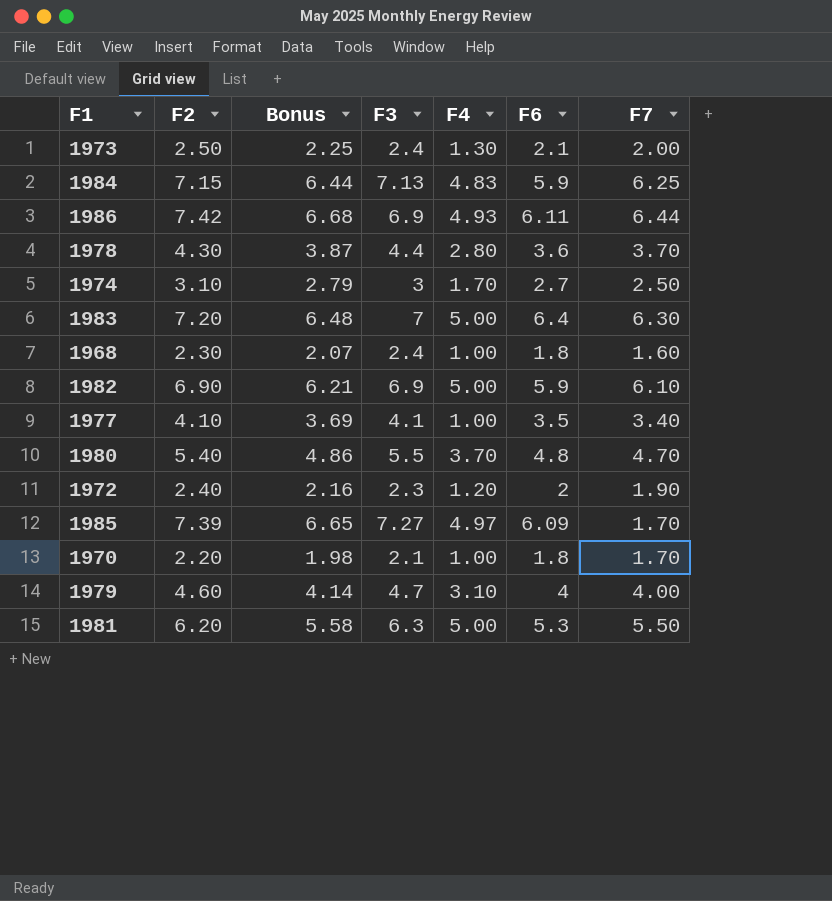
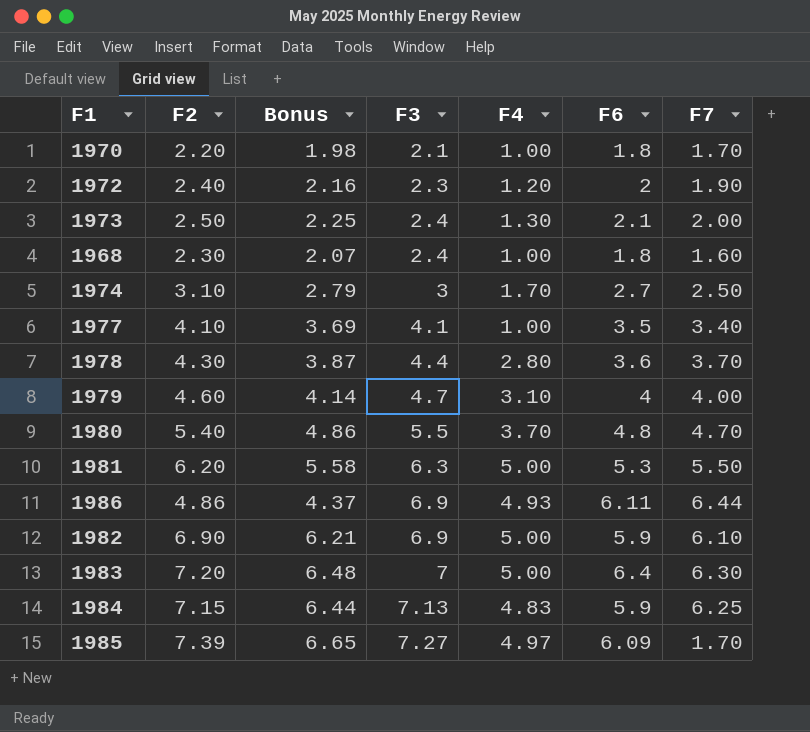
row order: none -> F3 ascending
1986 | F2: 7.42 -> 4.86
1986 | Bonus: 6.68 -> 4.37

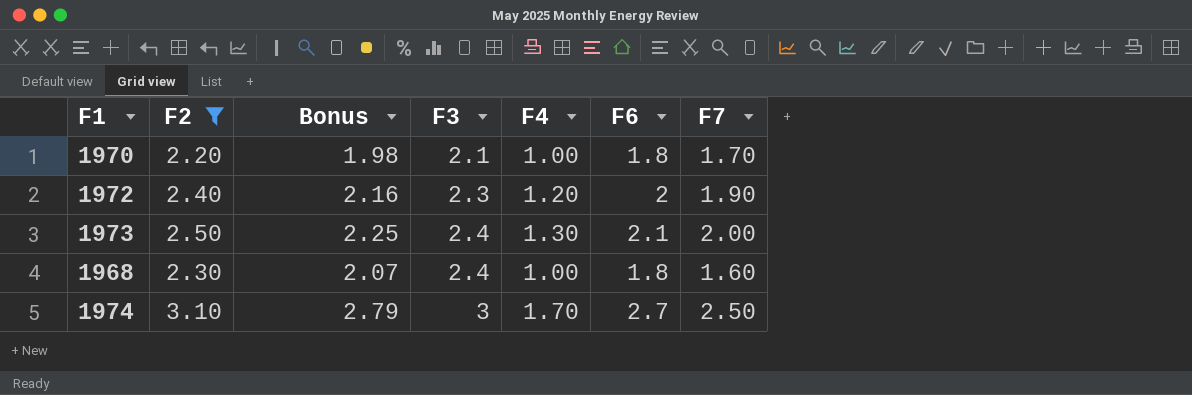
filter: none -> F2 <= 3.10

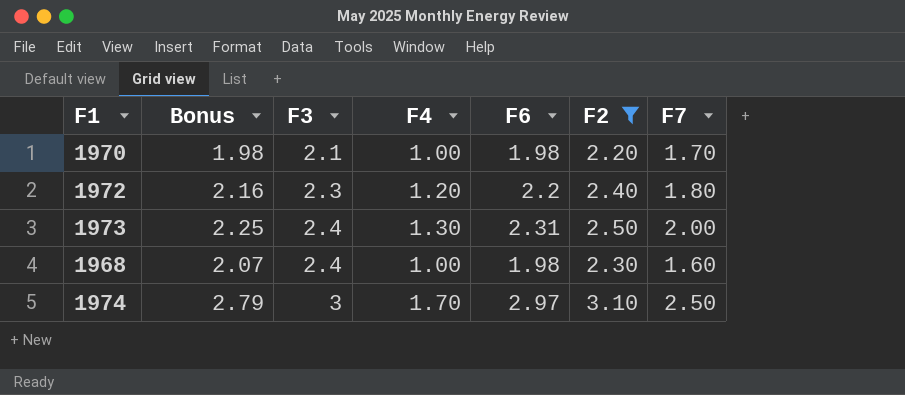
column F2 | position: 2 -> 6
1970 | F6: 1.8 -> 1.98
1972 | F6: 2 -> 2.2
1972 | F7: 1.90 -> 1.80
1973 | F6: 2.1 -> 2.31
1968 | F6: 1.8 -> 1.98
1974 | F6: 2.7 -> 2.97

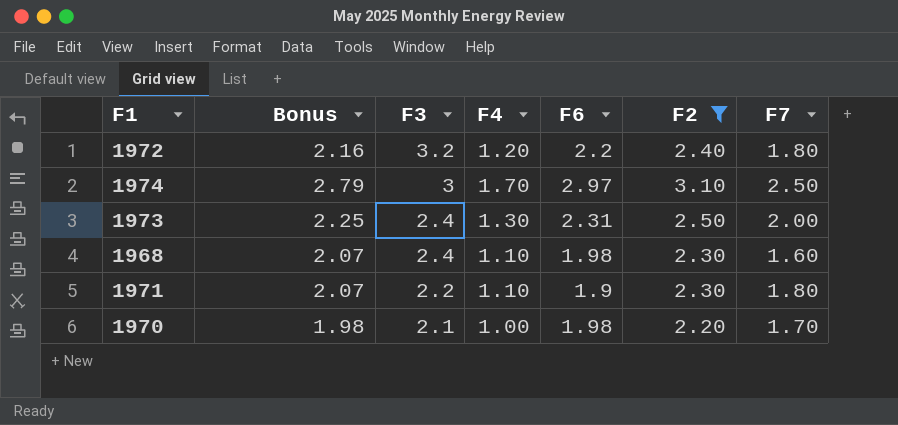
row order: F3 ascending -> F3 descending
1972 | F3: 2.3 -> 3.2
1968 | F4: 1.00 -> 1.10
row 1971: none -> 2.07 | 2.2 | 1.10 | 1.9 | 2.30 | 1.80

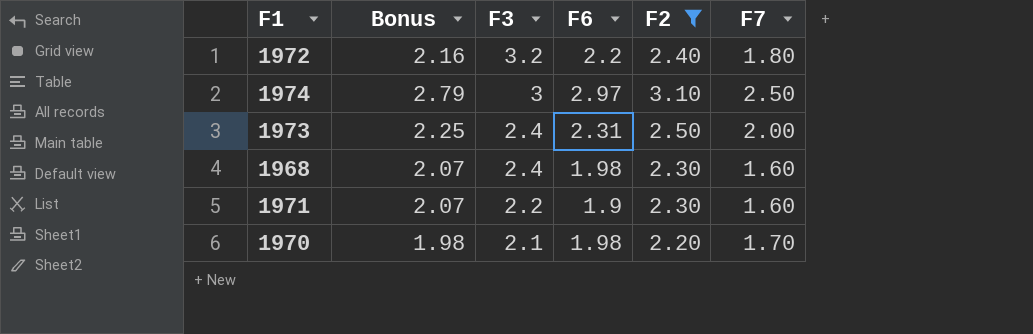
column F4 | position: 4 -> none
1971 | F7: 1.80 -> 1.60

